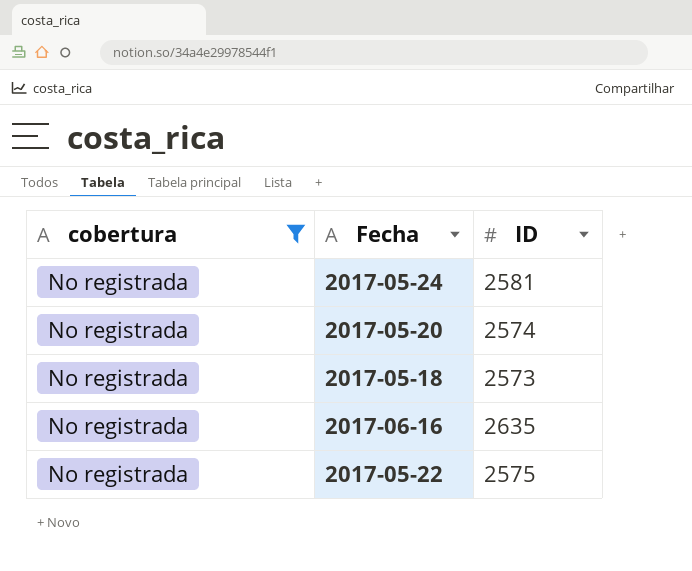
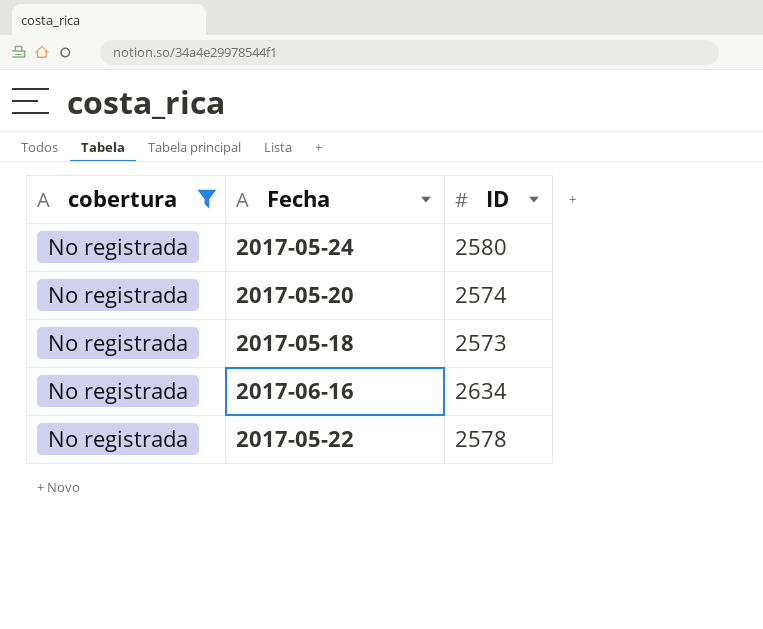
2017-05-24 | ID: 2581 -> 2580
2017-06-16 | ID: 2635 -> 2634
2017-05-22 | ID: 2575 -> 2578

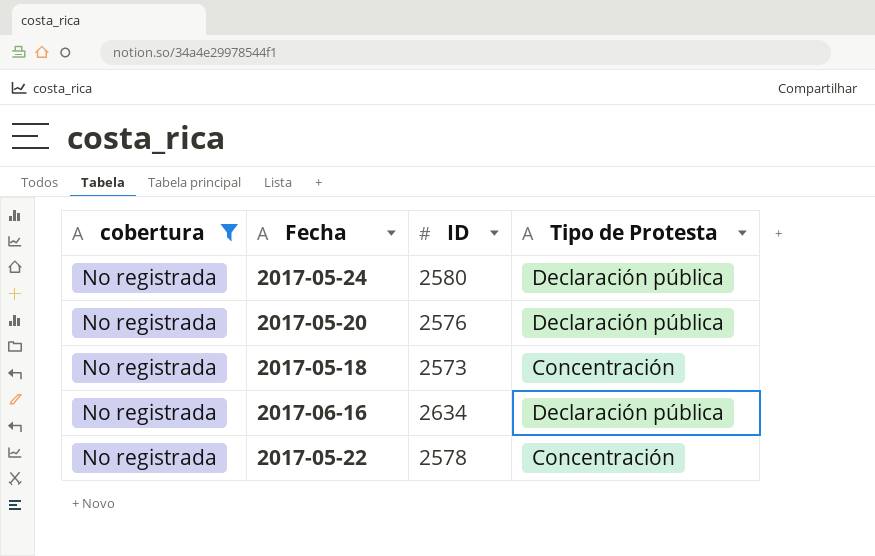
column Tipo de Protesta | position: none -> 4
2017-05-20 | ID: 2574 -> 2576

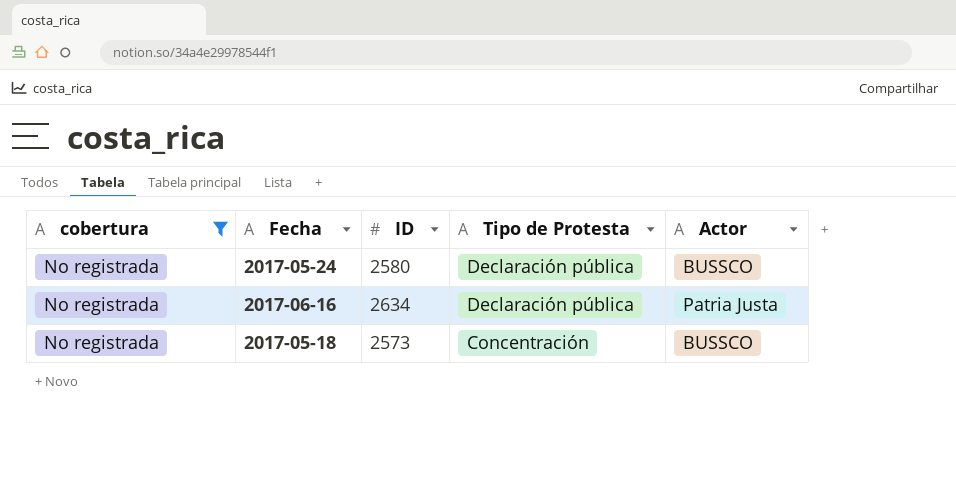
row order: none -> Tipo de Protesta descending
column Actor | position: none -> 5
row 2017-05-20: No registrada | 2576 | Declaración pública -> none
row 2017-05-22: No registrada | 2578 | Concentración -> none

